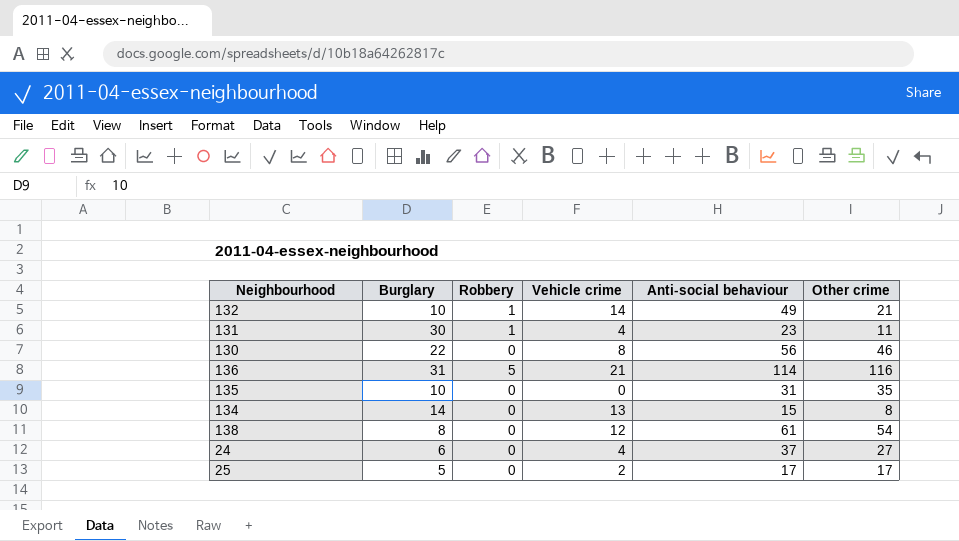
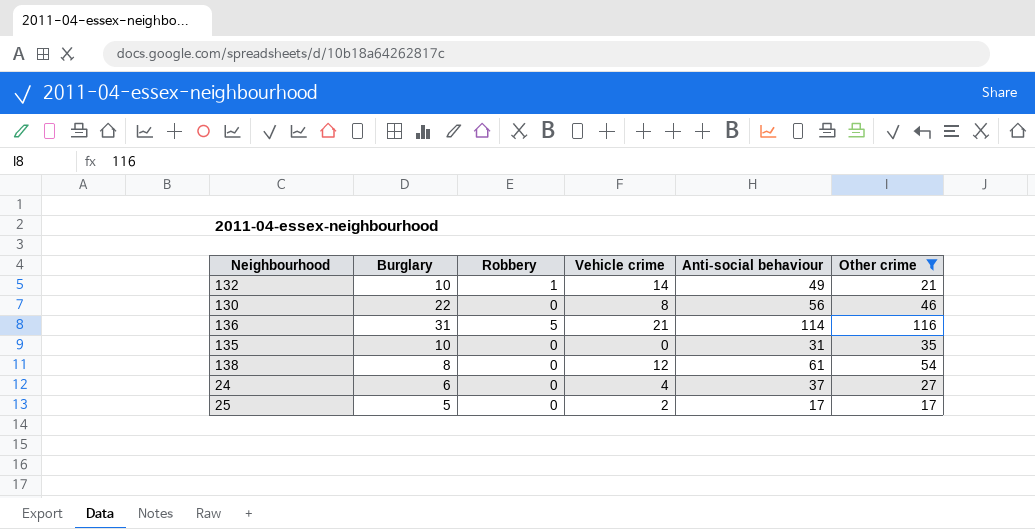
filter: none -> Other crime >= 17

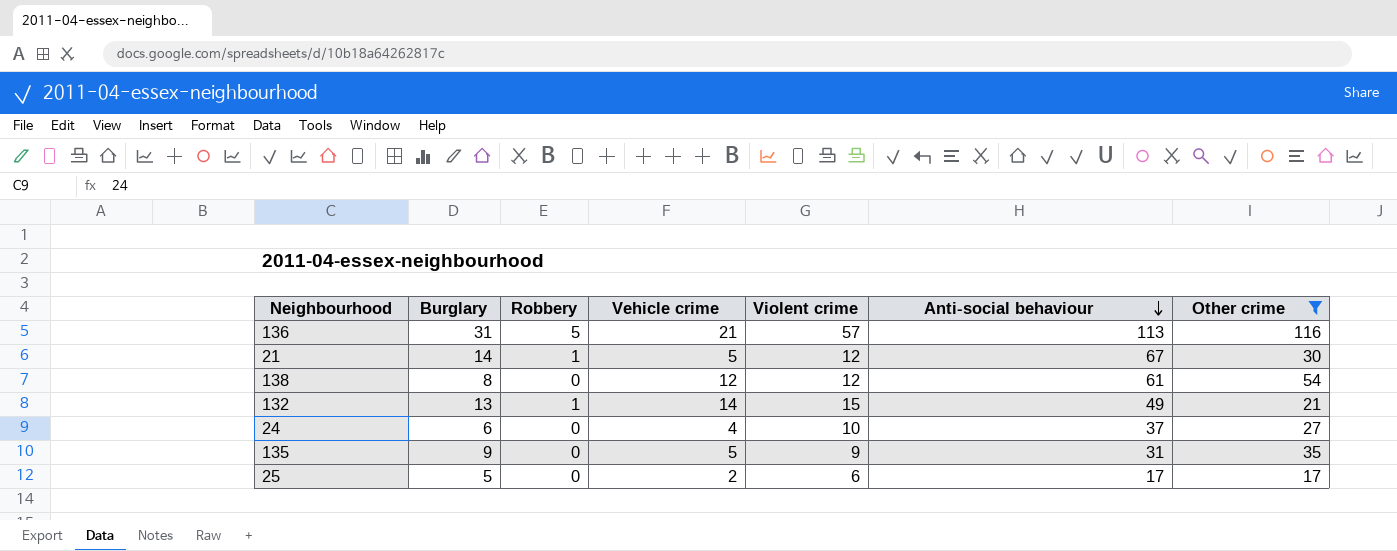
row order: none -> Anti-social behaviour descending
column Violent crime | position: none -> 5
row 130: 22 | 0 | 8 | 56 | 46 -> none
136 | Anti-social behaviour: 114 -> 113
row 21: none -> 14 | 1 | 5 | 12 | 67 | 30
132 | Burglary: 10 -> 13
135 | Burglary: 10 -> 9
135 | Vehicle crime: 0 -> 5

